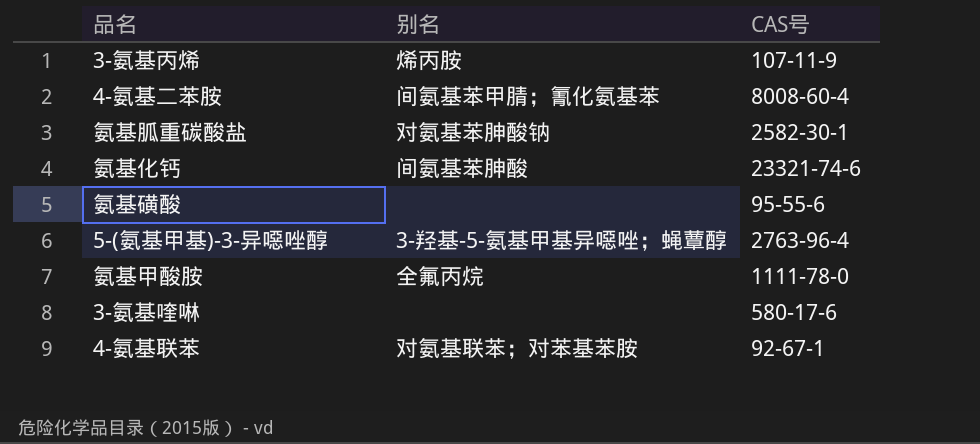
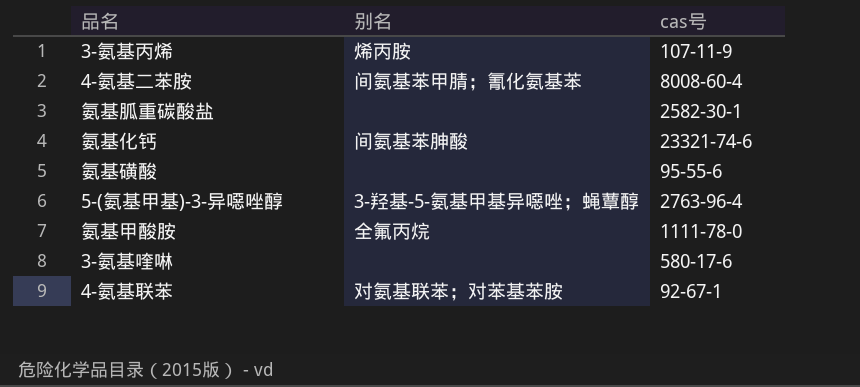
column name: CAS号 -> cas号
氨基胍重碳酸盐 | 别名: 对氨基苯胂酸钠 -> none

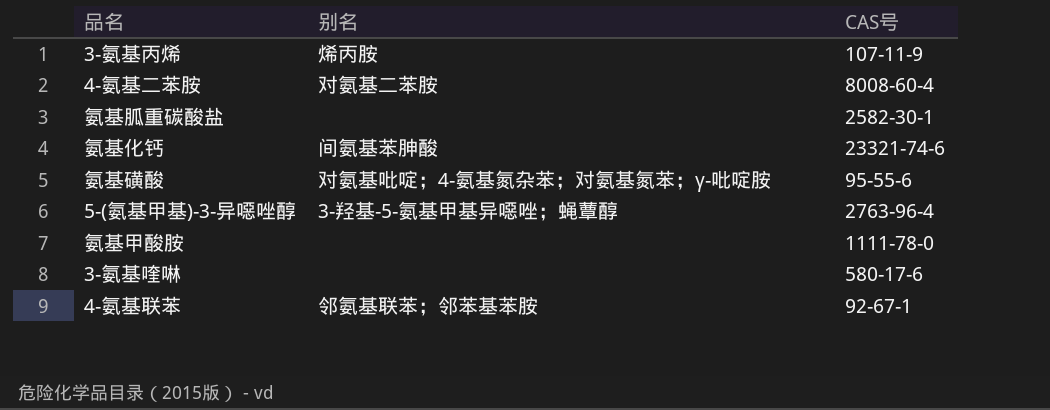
column name: cas号 -> CAS号
4-氨基二苯胺 | 别名: 间氨基苯甲腈；氰化氨基苯 -> 对氨基二苯胺
氨基磺酸 | 别名: none -> 对氨基吡啶；4-氨基氮杂苯；对氨基氮苯；γ-吡啶胺
氨基甲酸胺 | 别名: 全氟丙烷 -> none
4-氨基联苯 | 别名: 对氨基联苯；对苯基苯胺 -> 邻氨基联苯；邻苯基苯胺

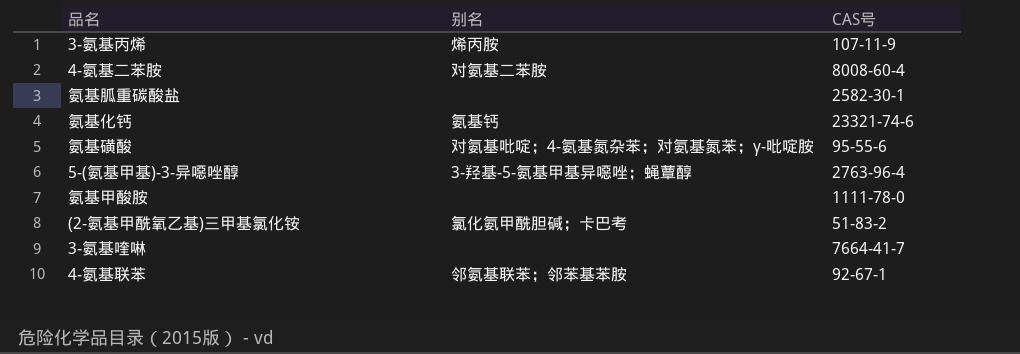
氨基化钙 | 别名: 间氨基苯胂酸 -> 氨基钙
row (2-氨基甲酰氧乙基)三甲基氯化铵: none -> 氯化氨甲酰胆碱；卡巴考 | 51-83-2
3-氨基喹啉 | CAS号: 580-17-6 -> 7664-41-7

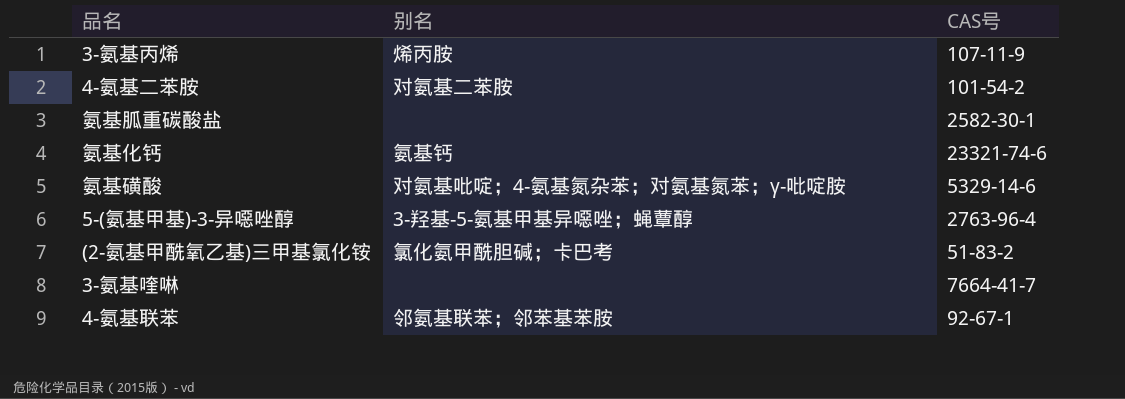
row 氨基甲酸胺: none | 1111-78-0 -> none
4-氨基二苯胺 | CAS号: 8008-60-4 -> 101-54-2
氨基磺酸 | CAS号: 95-55-6 -> 5329-14-6

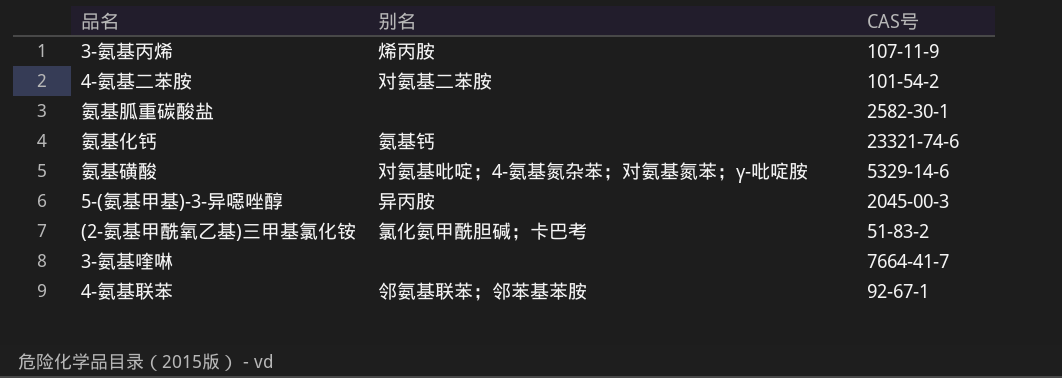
5-(氨基甲基)-3-异噁唑醇 | 别名: 3-羟基-5-氨基甲基异噁唑；蝇蕈醇 -> 异丙胺
5-(氨基甲基)-3-异噁唑醇 | CAS号: 2763-96-4 -> 2045-00-3

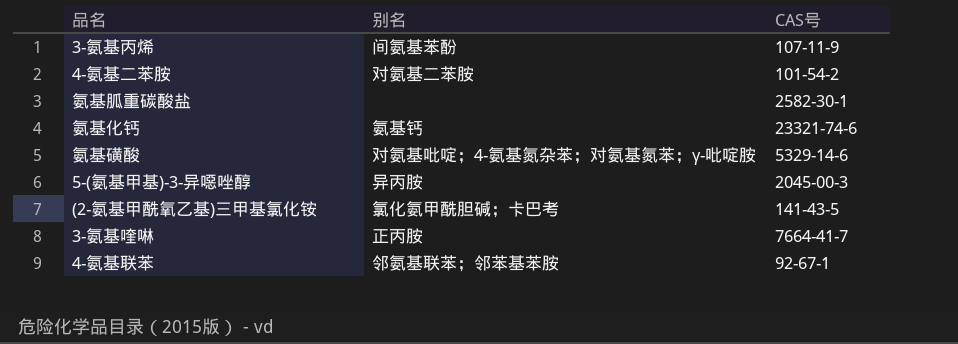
3-氨基丙烯 | 别名: 烯丙胺 -> 间氨基苯酚
(2-氨基甲酰氧乙基)三甲基氯化铵 | CAS号: 51-83-2 -> 141-43-5
3-氨基喹啉 | 别名: none -> 正丙胺

